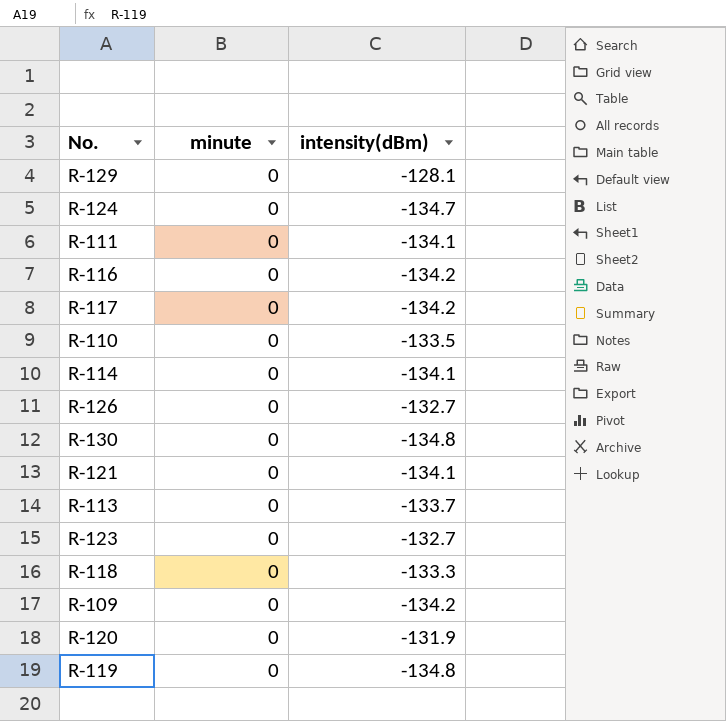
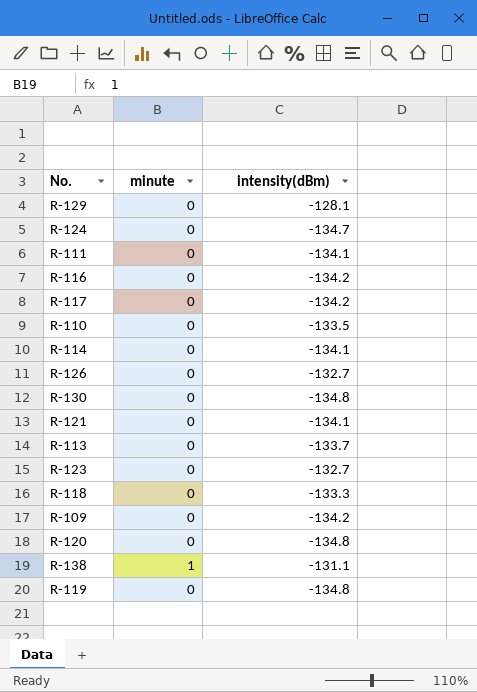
R-120 | intensity(dBm): -131.9 -> -134.8
row R-138: none -> 1 | -131.1

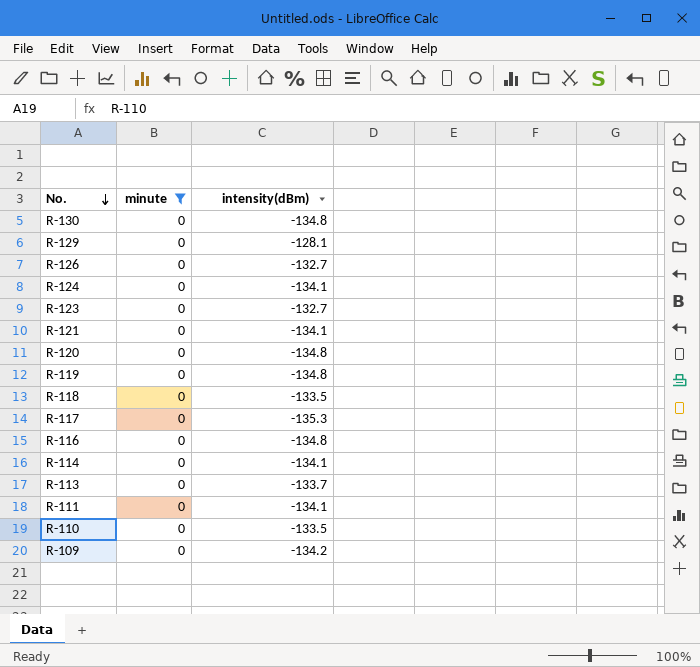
filter: none -> minute = 0
row order: none -> No. descending
R-124 | intensity(dBm): -134.7 -> -134.1
R-118 | intensity(dBm): -133.3 -> -133.5
R-117 | intensity(dBm): -134.2 -> -135.3
R-116 | intensity(dBm): -134.2 -> -134.8

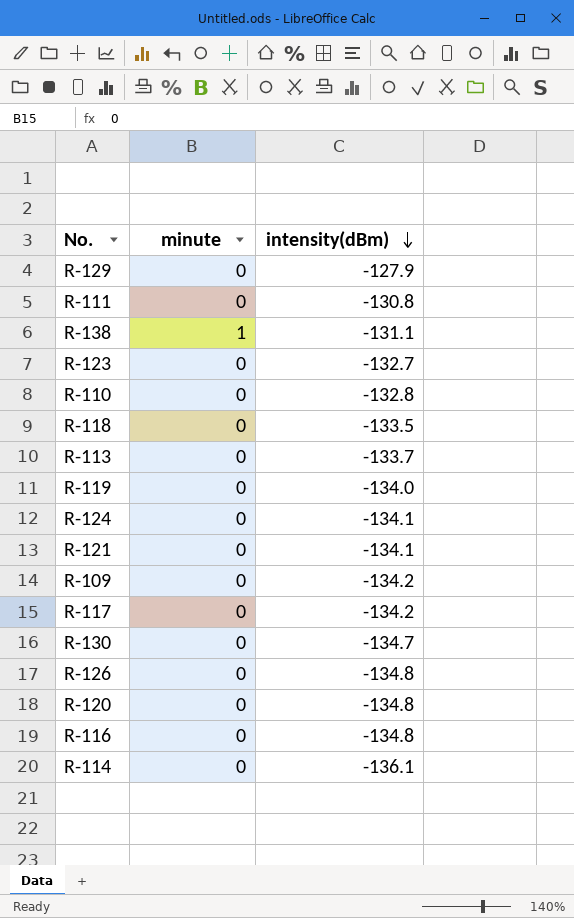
filter: minute = 0 -> none
row order: No. descending -> intensity(dBm) descending
R-129 | intensity(dBm): -128.1 -> -127.9
R-111 | intensity(dBm): -134.1 -> -130.8
R-110 | intensity(dBm): -133.5 -> -132.8
R-119 | intensity(dBm): -134.8 -> -134.0
R-117 | intensity(dBm): -135.3 -> -134.2
R-130 | intensity(dBm): -134.8 -> -134.7
R-126 | intensity(dBm): -132.7 -> -134.8
R-114 | intensity(dBm): -134.1 -> -136.1

